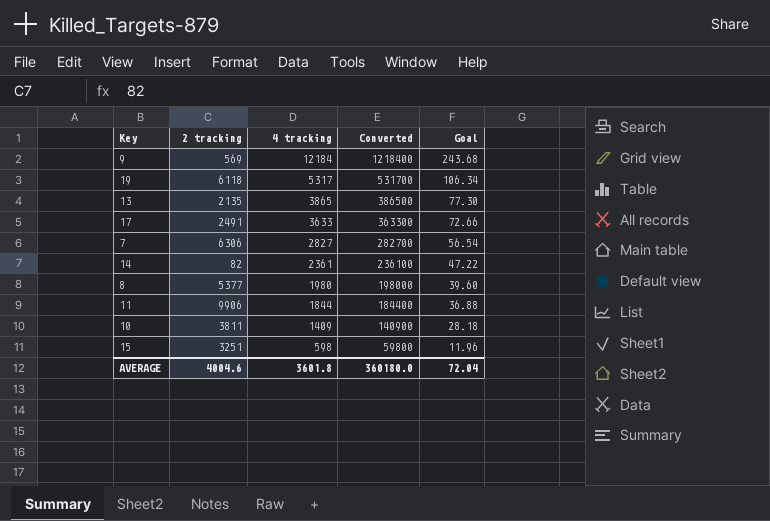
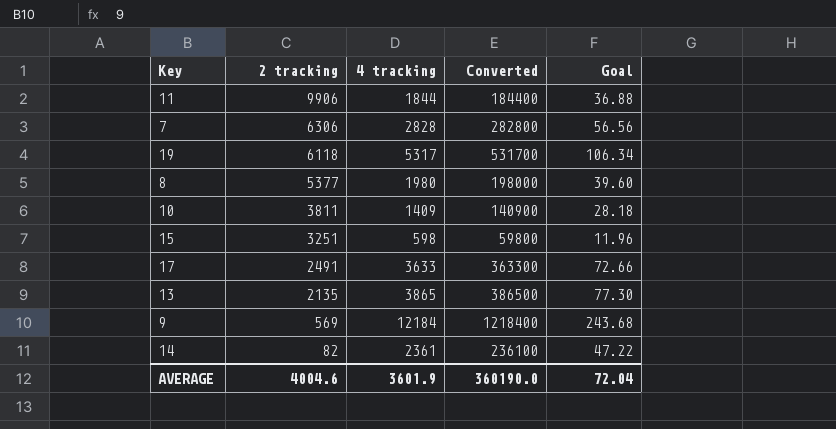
row order: 4 tracking descending -> 2 tracking descending
7 | 4 tracking: 2827 -> 2828
7 | Converted: 282700 -> 282800
7 | Goal: 56.54 -> 56.56
AVERAGE | 4 tracking: 3601.8 -> 3601.9
AVERAGE | Converted: 360180.0 -> 360190.0

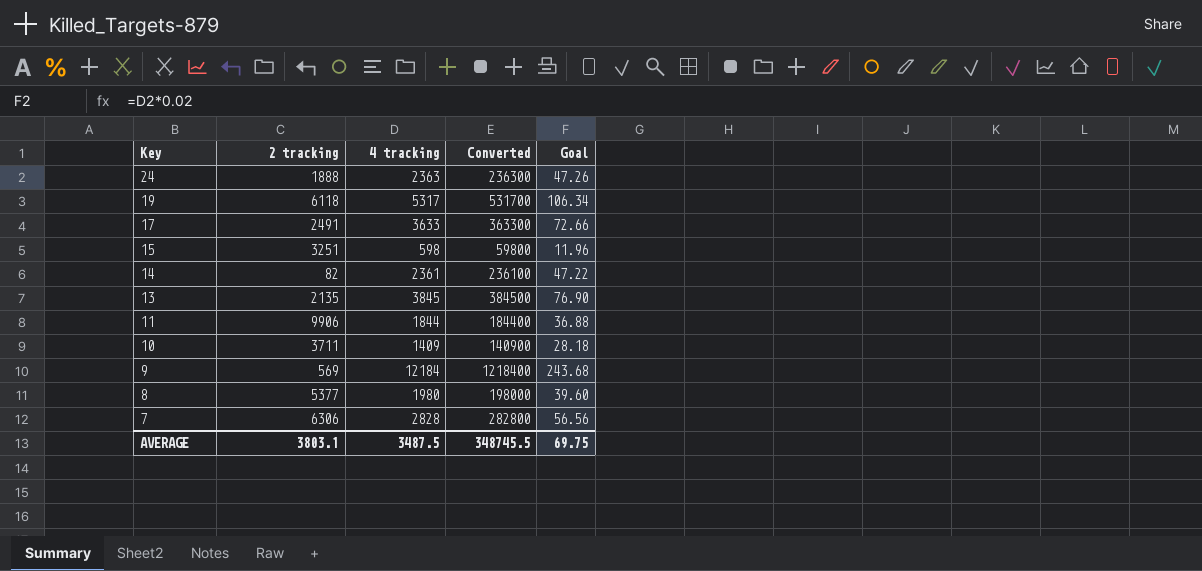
row order: 2 tracking descending -> Key descending
row 24: none -> 1888 | 2363 | 236300 | 47.26
13 | 4 tracking: 3865 -> 3845
13 | Converted: 386500 -> 384500
13 | Goal: 77.30 -> 76.90
10 | 2 tracking: 3811 -> 3711
AVERAGE | 2 tracking: 4004.6 -> 3803.1
AVERAGE | 4 tracking: 3601.9 -> 3487.5
AVERAGE | Converted: 360190.0 -> 348745.5
AVERAGE | Goal: 72.04 -> 69.75

